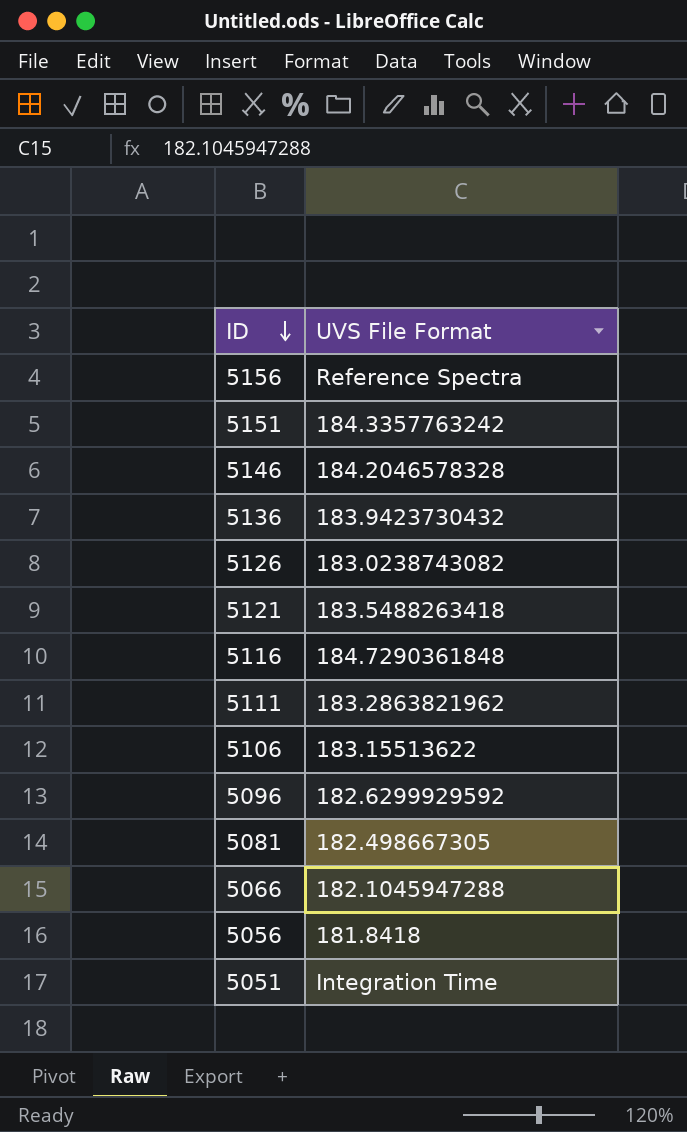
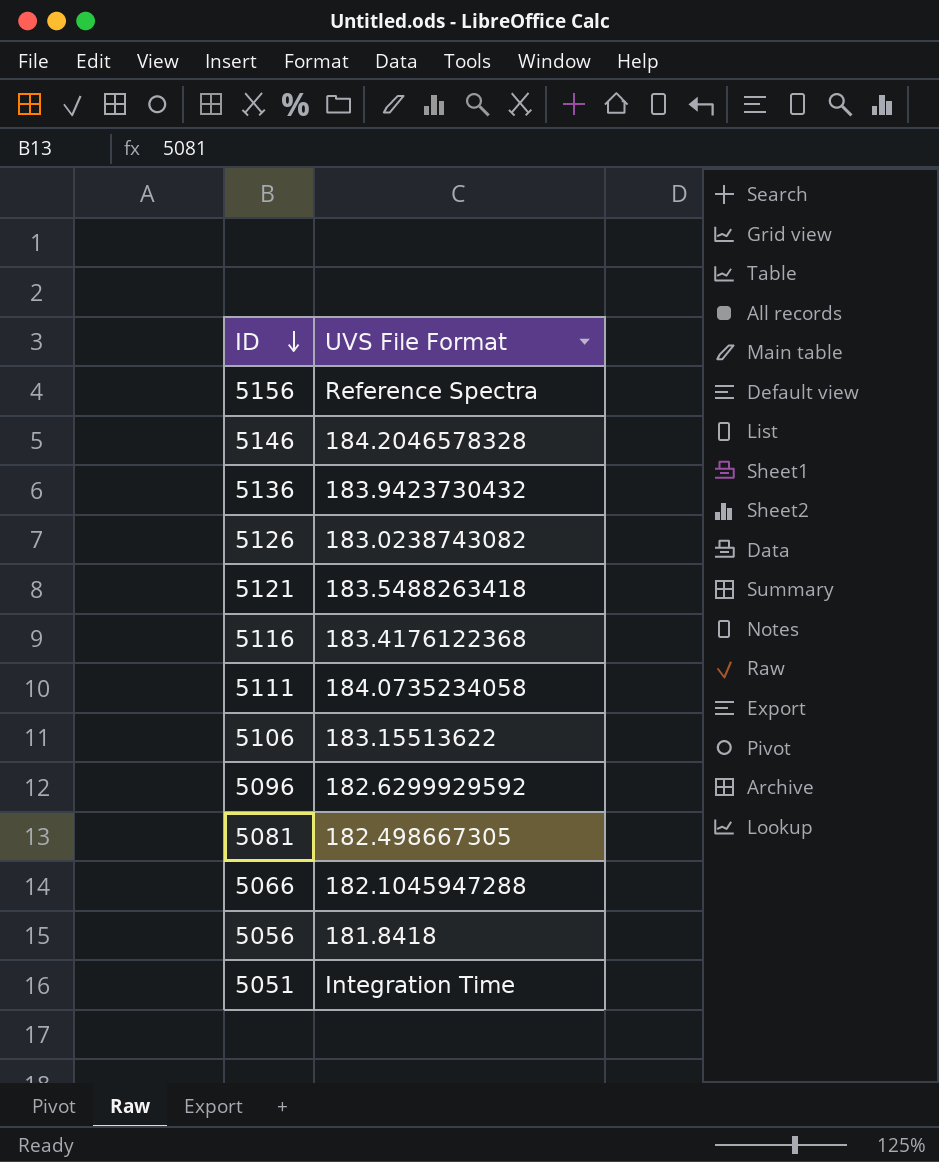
row 5151: 184.3357763242 -> none
5116 | UVS File Format: 184.7290361848 -> 183.4176122368
5111 | UVS File Format: 183.2863821962 -> 184.0735234058

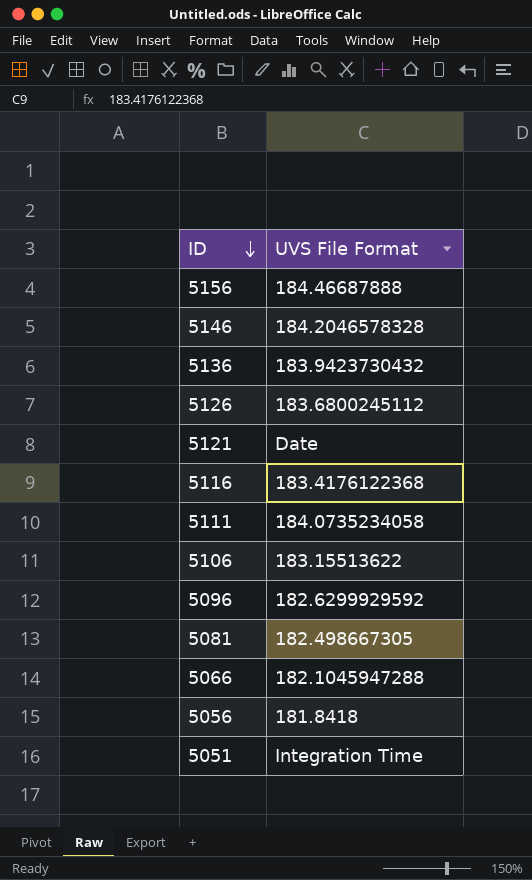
5156 | UVS File Format: Reference Spectra -> 184.46687888
5126 | UVS File Format: 183.0238743082 -> 183.6800245112
5121 | UVS File Format: 183.5488263418 -> Date

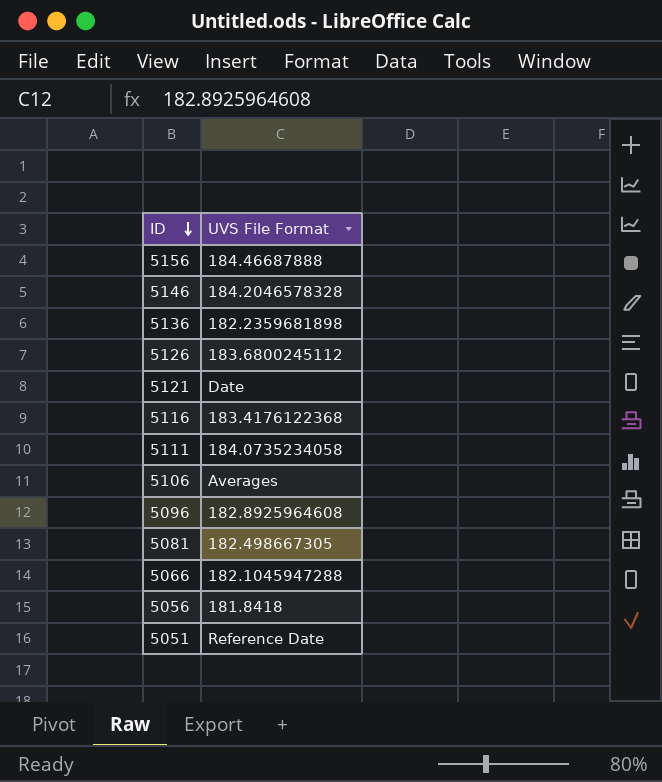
5136 | UVS File Format: 183.9423730432 -> 182.2359681898
5106 | UVS File Format: 183.15513622 -> Averages
5096 | UVS File Format: 182.6299929592 -> 182.8925964608
5051 | UVS File Format: Integration Time -> Reference Date

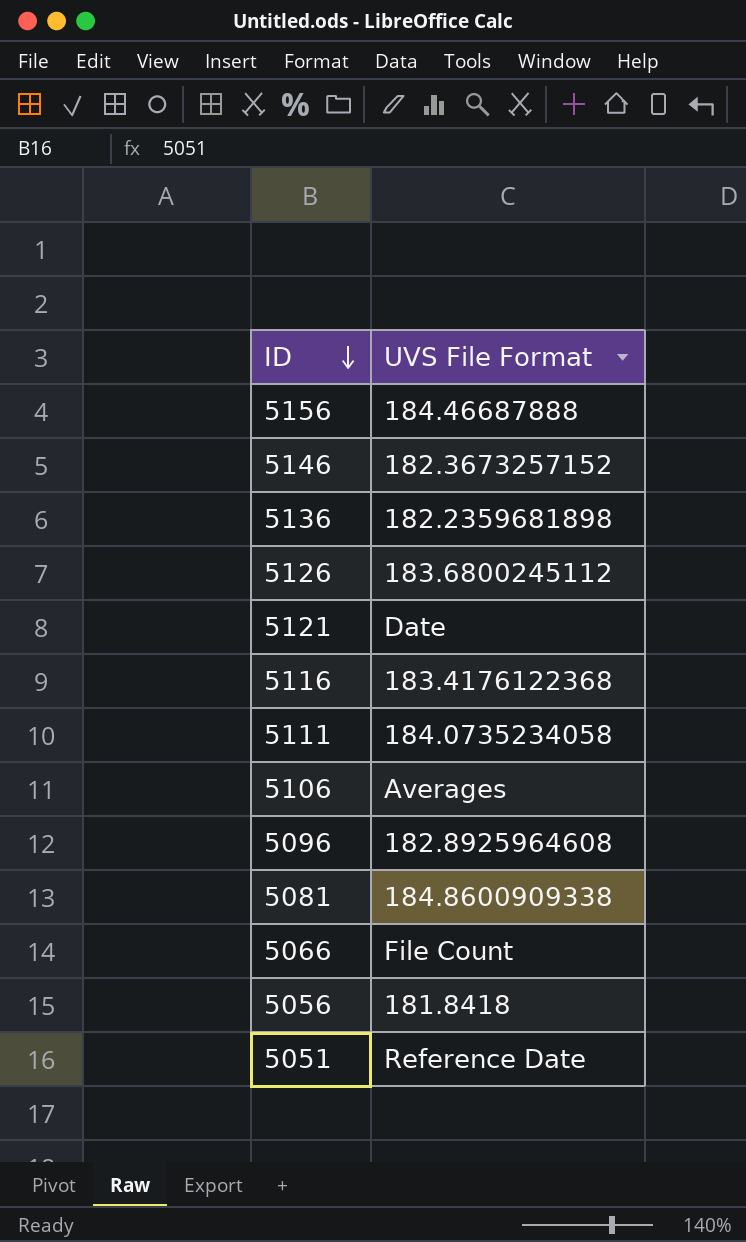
5146 | UVS File Format: 184.2046578328 -> 182.3673257152
5081 | UVS File Format: 182.498667305 -> 184.8600909338
5066 | UVS File Format: 182.1045947288 -> File Count

